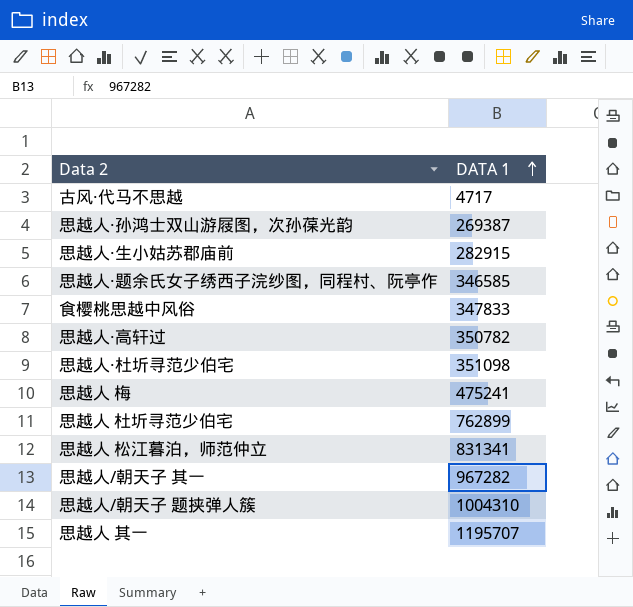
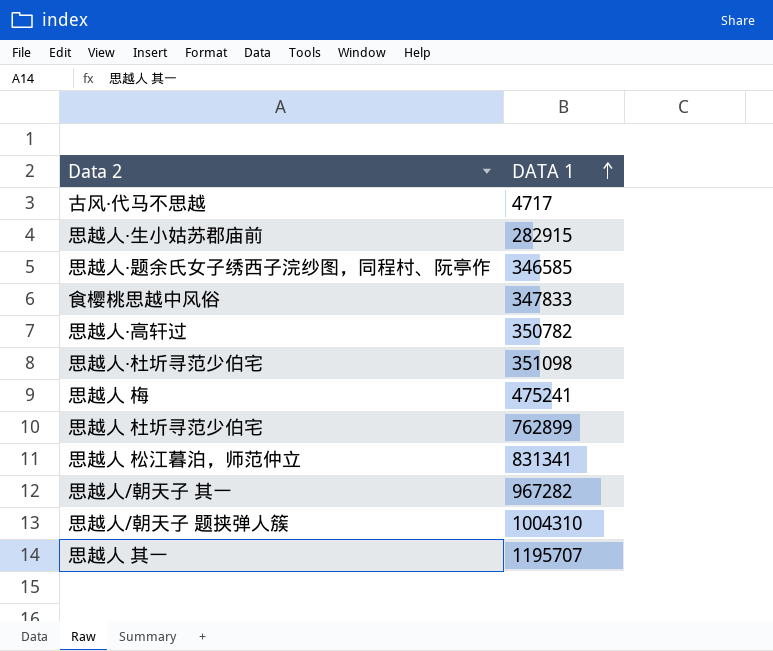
row 思越人·孙鸿士双山游屐图，次孙葆光韵: 269387 -> none

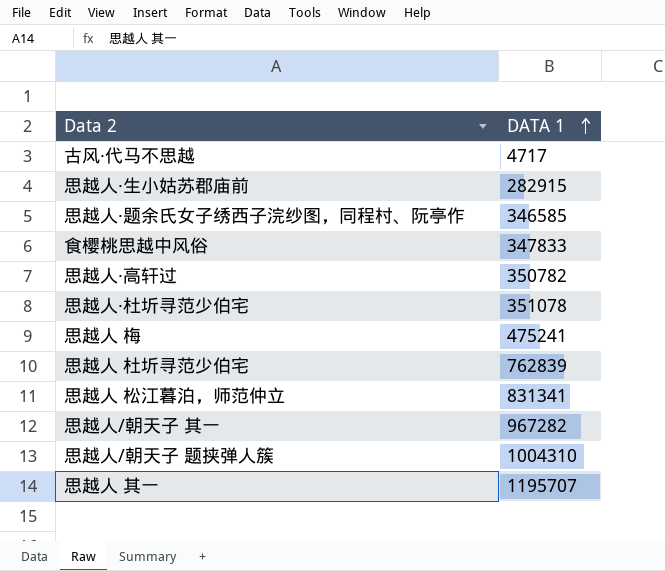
思越人·杜圻寻范少伯宅 | DATA 1: 351098 -> 351078
思越人 杜圻寻范少伯宅 | DATA 1: 762899 -> 762839

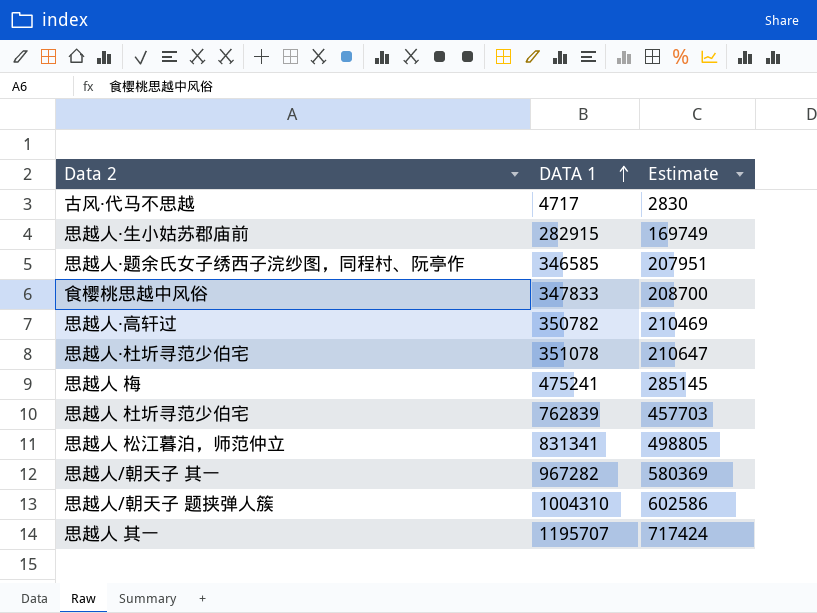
column Estimate | formula: none -> [DATA 1] * 0.6

